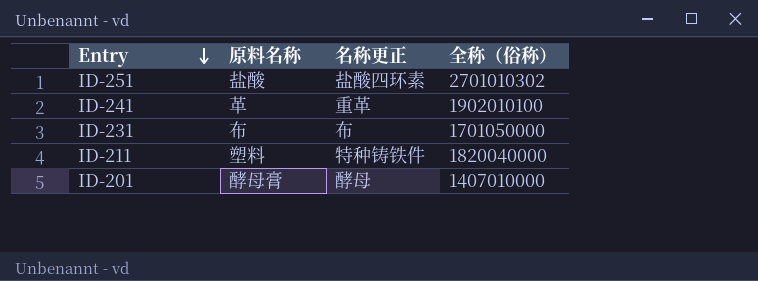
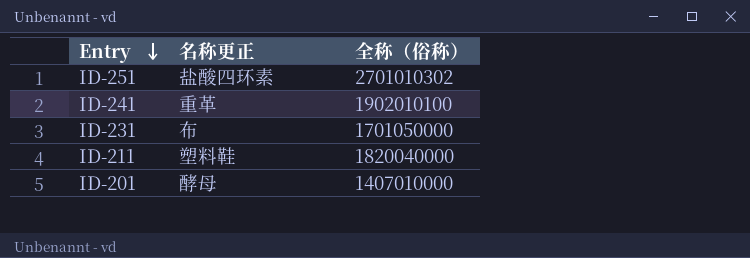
column 原料名称 | position: 2 -> none
ID-211 | 名称更正: 特种铸铁件 -> 塑料鞋

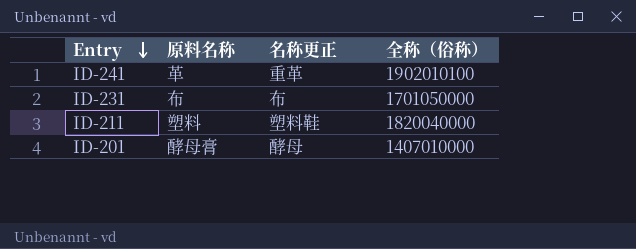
column 原料名称 | position: none -> 2
row ID-251: 盐酸四环素 | 2701010302 -> none

